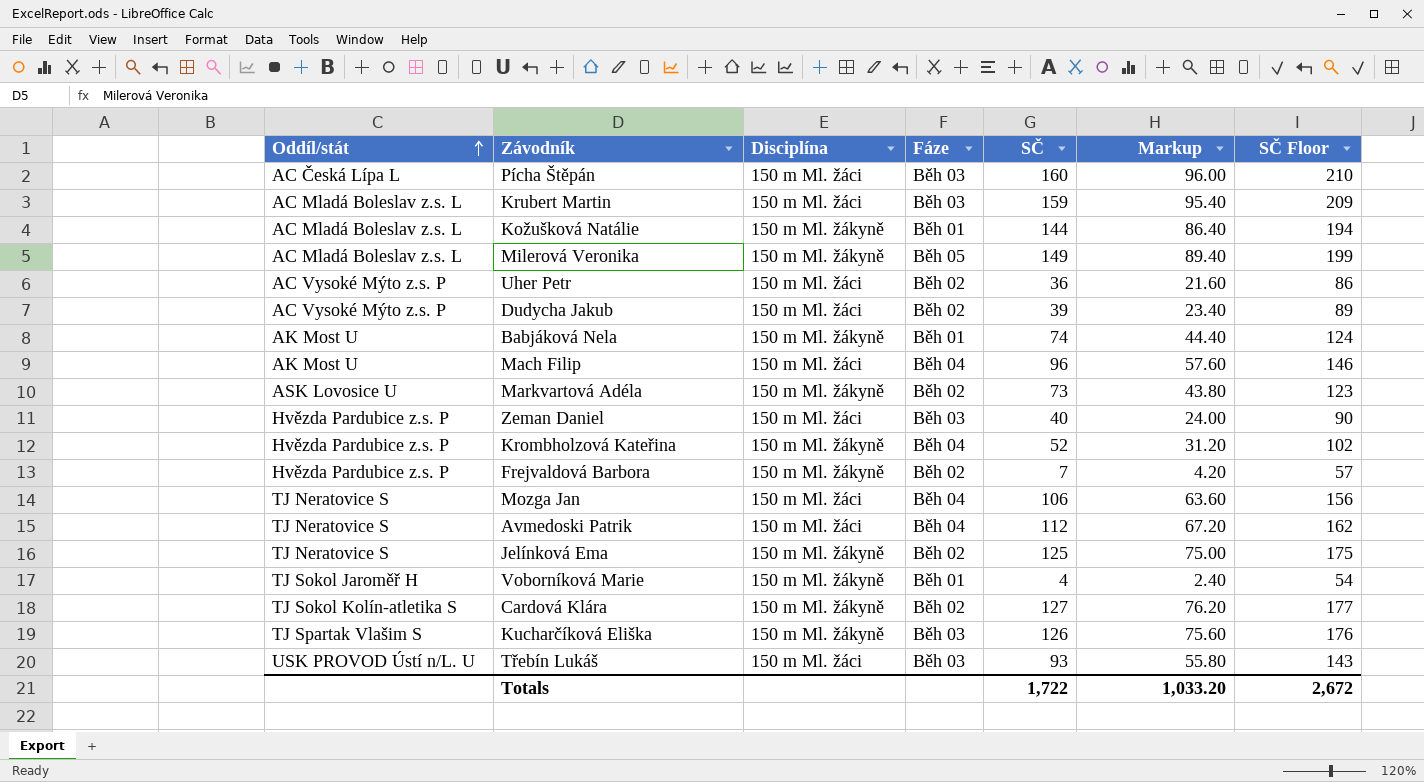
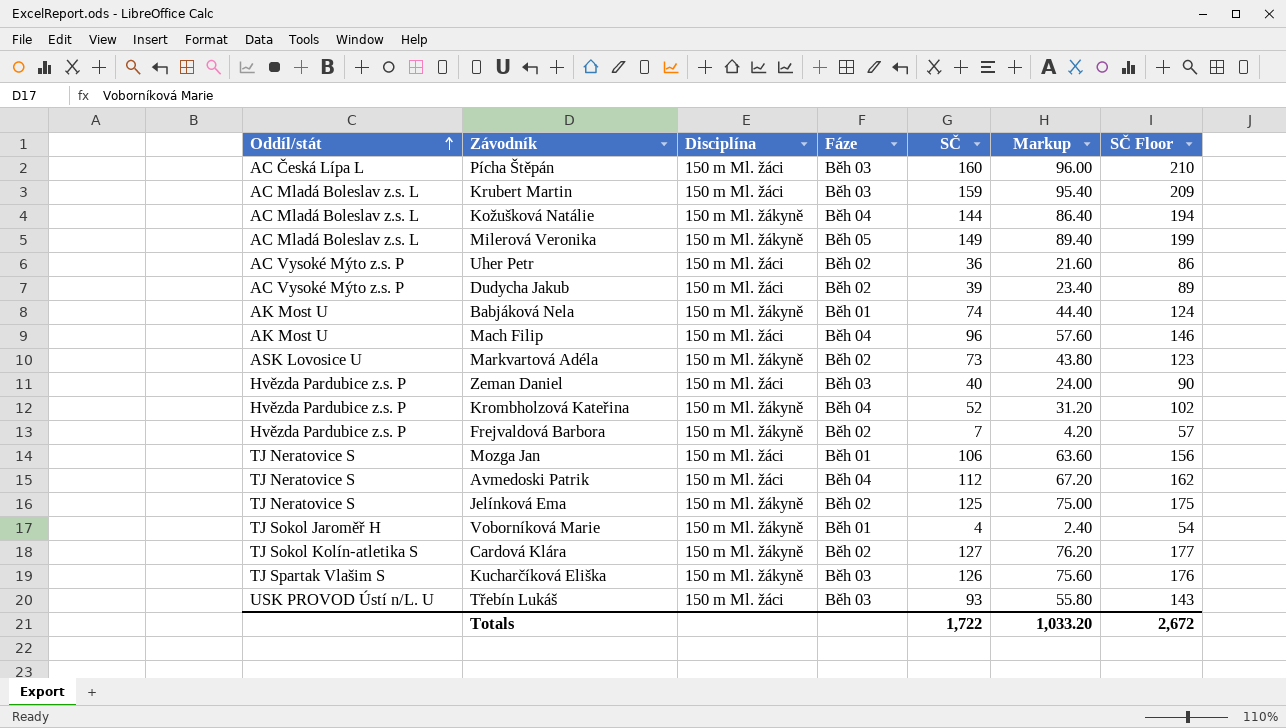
Kožušková Natálie | Fáze: Běh 01 -> Běh 04
Mozga Jan | Fáze: Běh 04 -> Běh 01

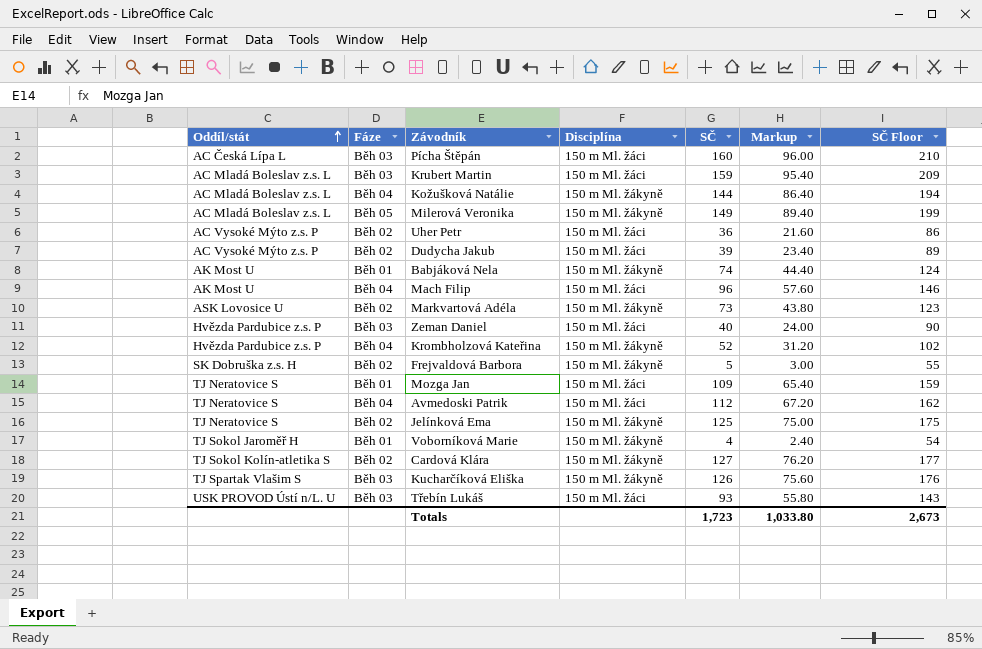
column Fáze | position: 4 -> 2
Frejvaldová Barbora | Oddíl/stát: Hvězda Pardubice z.s. P -> SK Dobruška z.s. H
Frejvaldová Barbora | SČ: 7 -> 5
Frejvaldová Barbora | Markup: 4.20 -> 3.00
Frejvaldová Barbora | SČ Floor: 57 -> 55
Mozga Jan | SČ: 106 -> 109
Mozga Jan | Markup: 63.60 -> 65.40
Mozga Jan | SČ Floor: 156 -> 159
Totals | SČ: 1,722 -> 1,723
Totals | Markup: 1,033.20 -> 1,033.80
Totals | SČ Floor: 2,672 -> 2,673

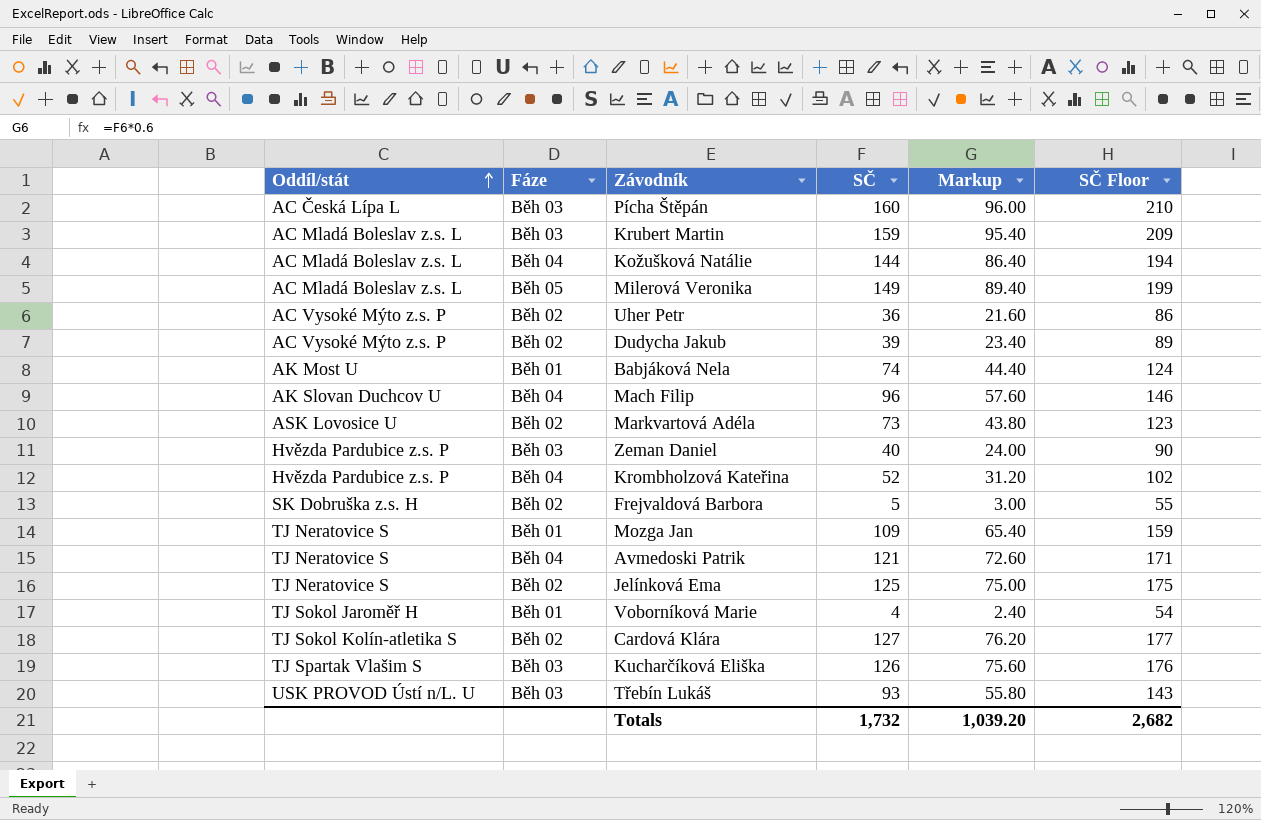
column Disciplína | position: 4 -> none
Mach Filip | Oddíl/stát: AK Most U -> AK Slovan Duchcov U
Avmedoski Patrik | SČ: 112 -> 121
Avmedoski Patrik | Markup: 67.20 -> 72.60
Avmedoski Patrik | SČ Floor: 162 -> 171
Totals | SČ: 1,723 -> 1,732
Totals | Markup: 1,033.80 -> 1,039.20
Totals | SČ Floor: 2,673 -> 2,682

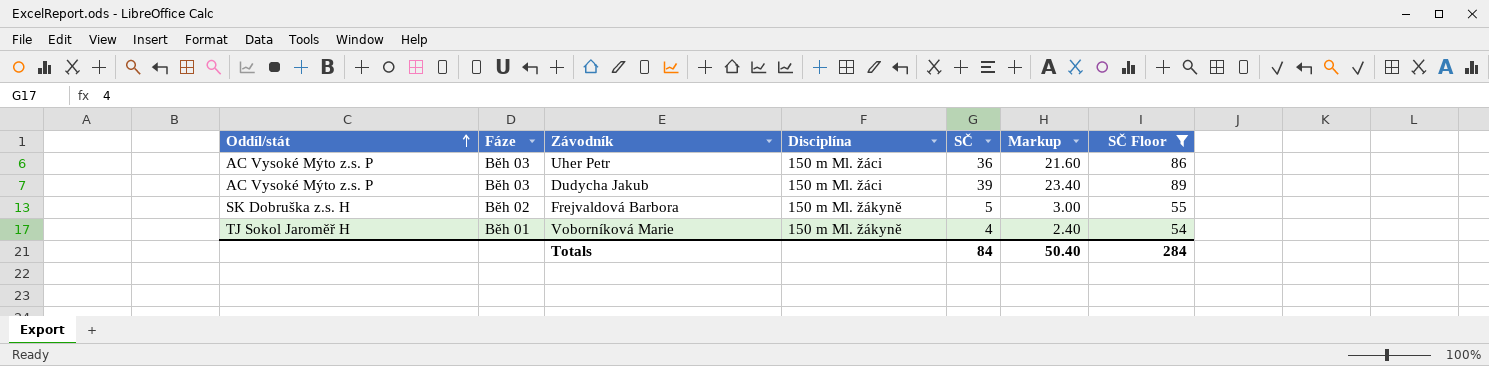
filter: none -> SČ Floor <= 89
column Disciplína | position: none -> 4
Uher Petr | Fáze: Běh 02 -> Běh 03
Dudycha Jakub | Fáze: Běh 02 -> Běh 03
Totals | SČ: 1,732 -> 84
Totals | Markup: 1,039.20 -> 50.40
Totals | SČ Floor: 2,682 -> 284

